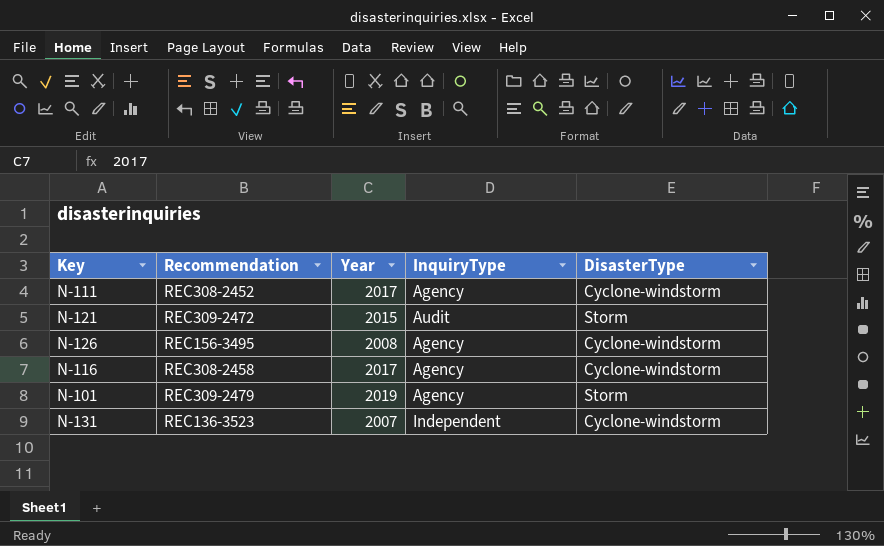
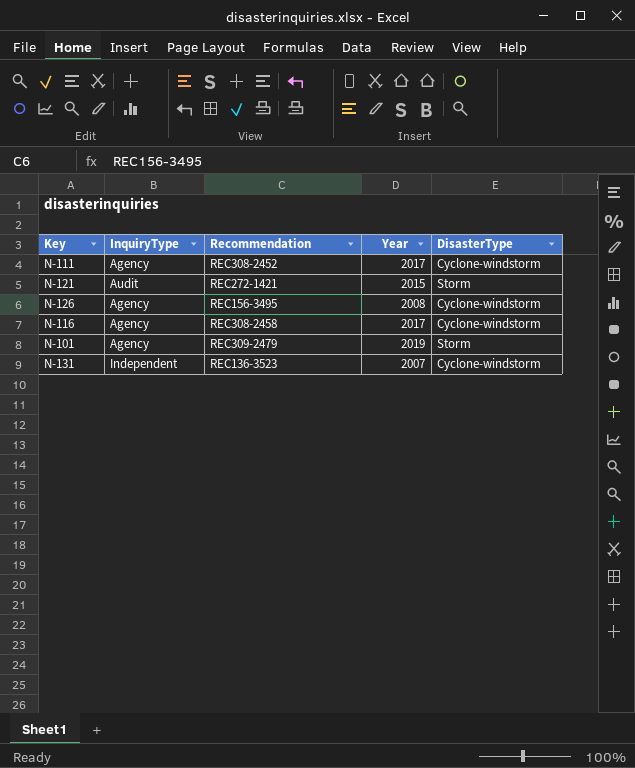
column InquiryType | position: 4 -> 2
N-121 | Recommendation: REC309-2472 -> REC272-1421

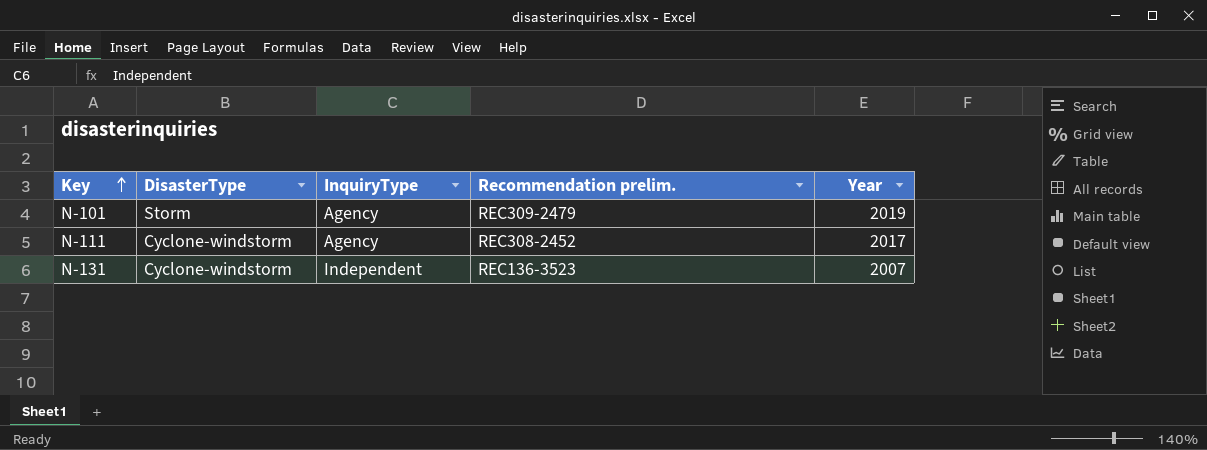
row order: none -> Key ascending
column DisasterType | position: 5 -> 2
column name: Recommendation -> Recommendation prelim.
row N-121: Audit | REC272-1421 | 2015 | Storm -> none
row N-126: Agency | REC156-3495 | 2008 | Cyclone-windstorm -> none
row N-116: Agency | REC308-2458 | 2017 | Cyclone-windstorm -> none

